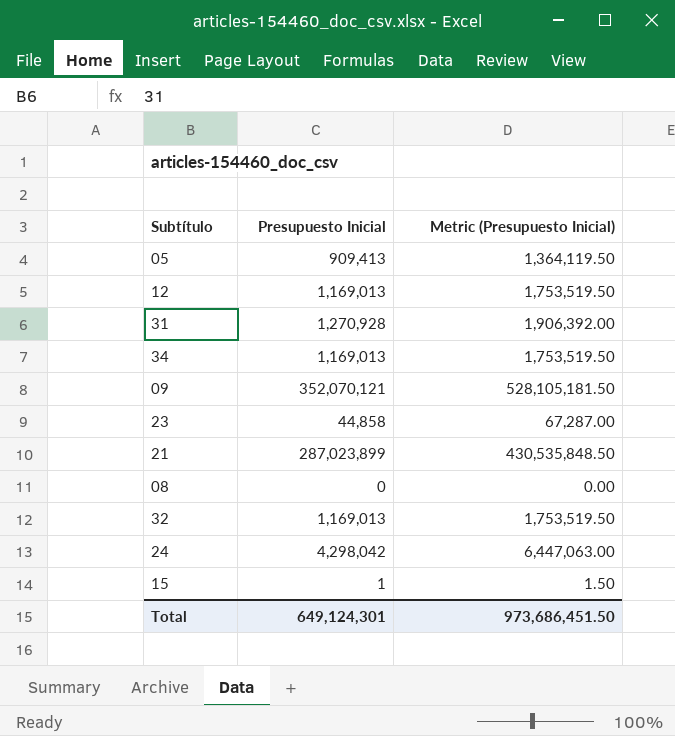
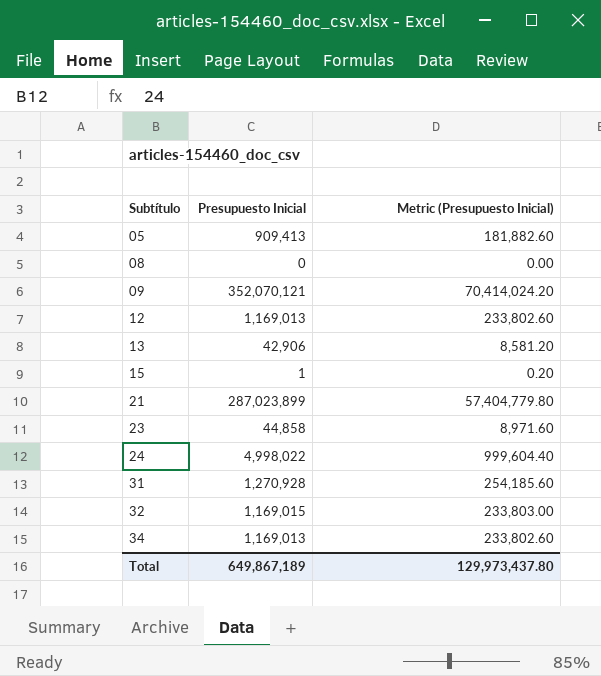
row order: none -> Subtítulo ascending
column Metric (Presupuesto Inicial) | formula: [Presupuesto Inicial] * 1.5 -> [Presupuesto Inicial] * 0.2
row 13: none -> 42,906 | 8,581.20
24 | Presupuesto Inicial: 4,298,042 -> 4,998,022
32 | Presupuesto Inicial: 1,169,013 -> 1,169,015
Total | Presupuesto Inicial: 649,124,301 -> 649,867,189
Total | Metric (Presupuesto Inicial): 973,686,451.50 -> 129,973,437.80

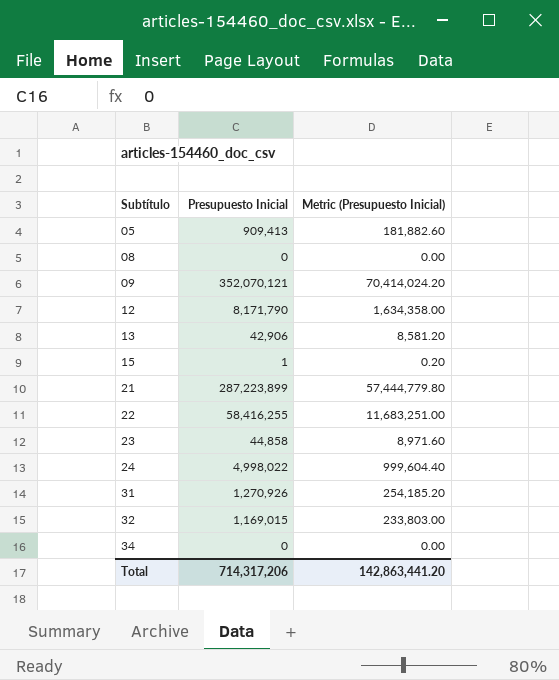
12 | Presupuesto Inicial: 1,169,013 -> 8,171,790
12 | Metric (Presupuesto Inicial): 233,802.60 -> 1,634,358.00
21 | Presupuesto Inicial: 287,023,899 -> 287,223,899
21 | Metric (Presupuesto Inicial): 57,404,779.80 -> 57,444,779.80
row 22: none -> 58,416,255 | 11,683,251.00
31 | Presupuesto Inicial: 1,270,928 -> 1,270,926
31 | Metric (Presupuesto Inicial): 254,185.60 -> 254,185.20
34 | Presupuesto Inicial: 1,169,013 -> 0
34 | Metric (Presupuesto Inicial): 233,802.60 -> 0.00
Total | Presupuesto Inicial: 649,867,189 -> 714,317,206
Total | Metric (Presupuesto Inicial): 129,973,437.80 -> 142,863,441.20

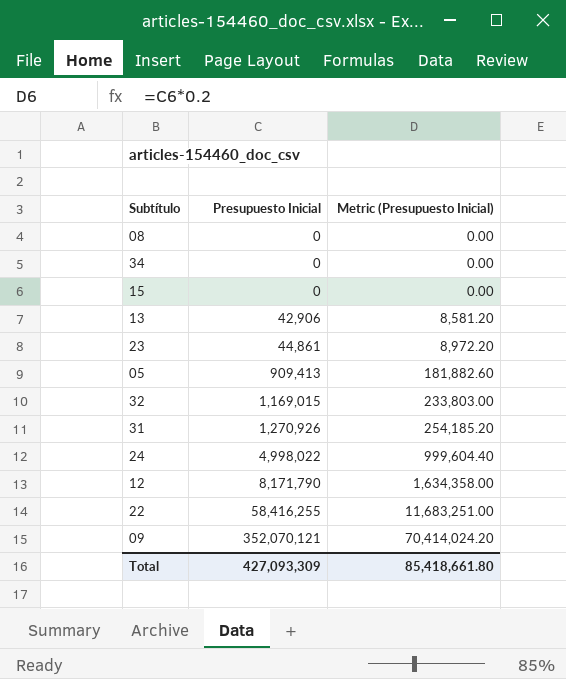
row order: Subtítulo ascending -> Presupuesto Inicial ascending
row 21: 287,223,899 | 57,444,779.80 -> none
15 | Presupuesto Inicial: 1 -> 0
15 | Metric (Presupuesto Inicial): 0.20 -> 0.00
23 | Presupuesto Inicial: 44,858 -> 44,861
23 | Metric (Presupuesto Inicial): 8,971.60 -> 8,972.20
Total | Presupuesto Inicial: 714,317,206 -> 427,093,309
Total | Metric (Presupuesto Inicial): 142,863,441.20 -> 85,418,661.80

